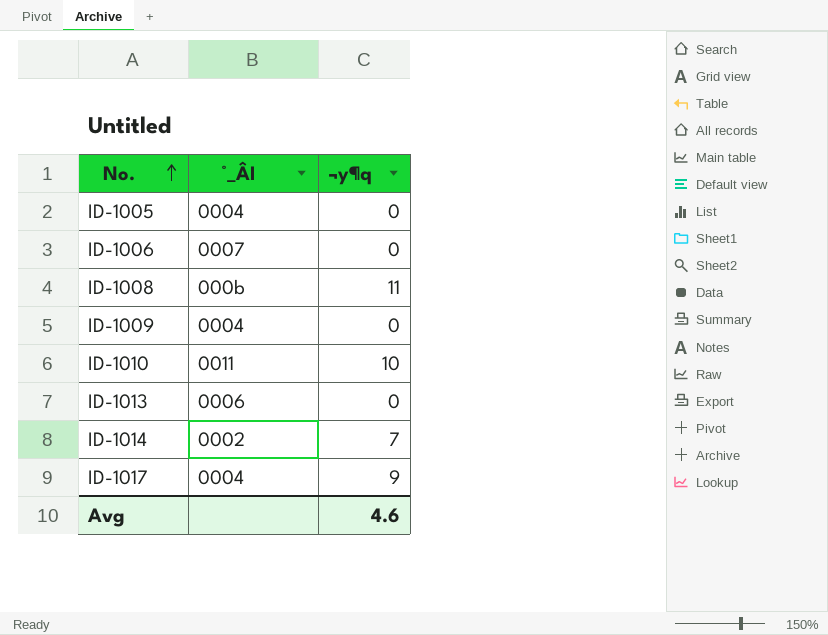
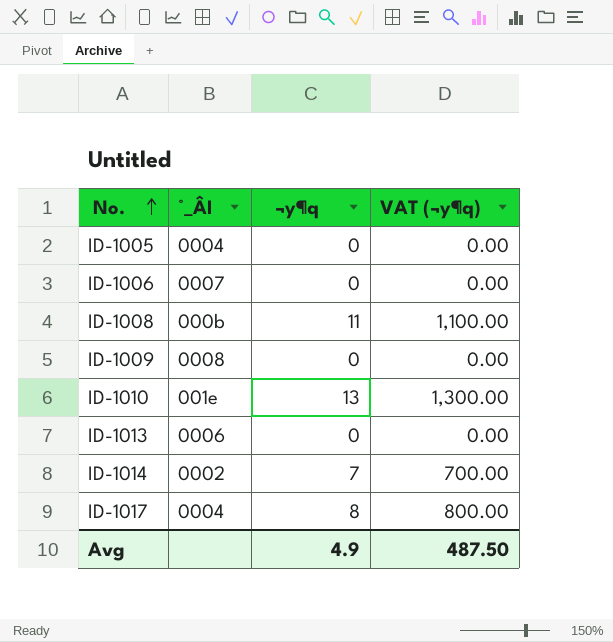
column VAT (¬y¶q) | formula: none -> [¬y¶q] * 100
ID-1009 | °_ÂI: 0004 -> 0008
ID-1010 | °_ÂI: 0011 -> 001e
ID-1010 | ¬y¶q: 10 -> 13
ID-1017 | ¬y¶q: 9 -> 8
Avg | ¬y¶q: 4.6 -> 4.9

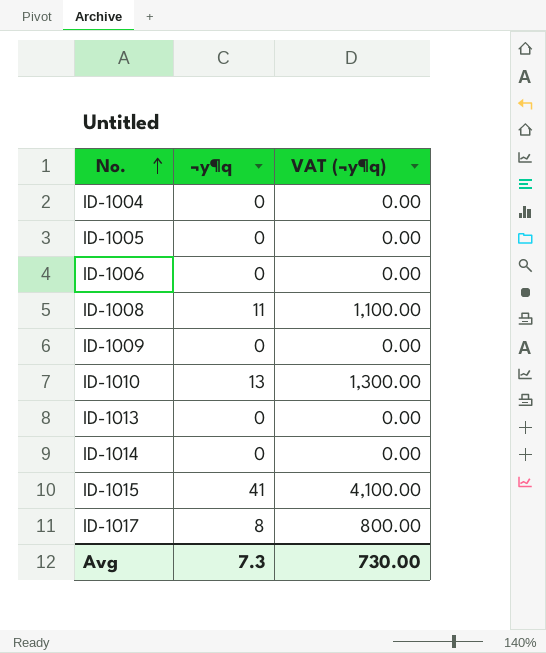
column °_ÂI | position: 2 -> none
row ID-1004: none -> 0 | 0.00
ID-1014 | ¬y¶q: 7 -> 0
ID-1014 | VAT (¬y¶q): 700.00 -> 0.00
row ID-1015: none -> 41 | 4,100.00
Avg | ¬y¶q: 4.9 -> 7.3
Avg | VAT (¬y¶q): 487.50 -> 730.00

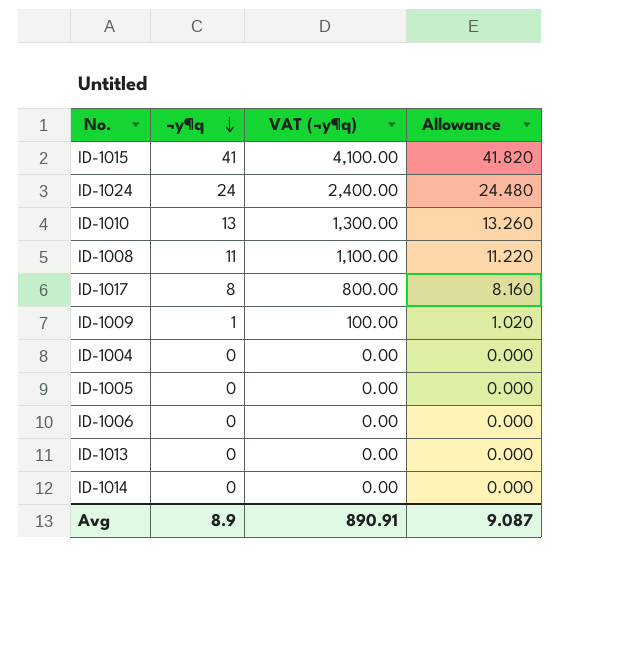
row order: No. ascending -> ¬y¶q descending
column Allowance | formula: none -> [¬y¶q] * 1.02
row ID-1024: none -> 24 | 2,400.00 | 24.480
ID-1009 | ¬y¶q: 0 -> 1
ID-1009 | VAT (¬y¶q): 0.00 -> 100.00
Avg | ¬y¶q: 7.3 -> 8.9
Avg | VAT (¬y¶q): 730.00 -> 890.91

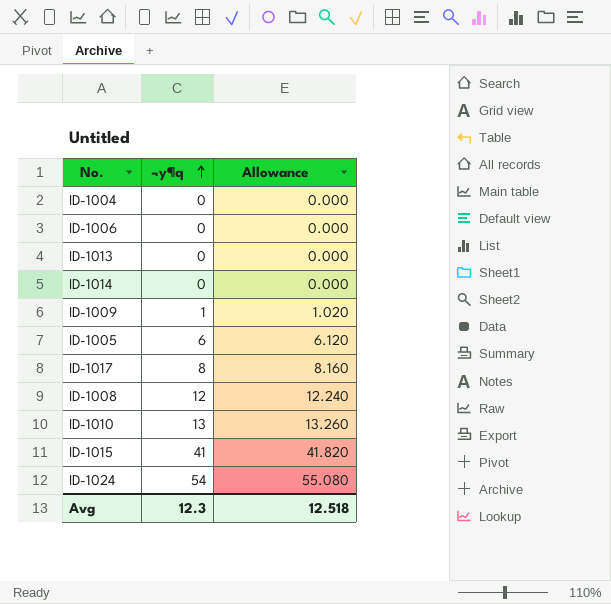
row order: ¬y¶q descending -> ¬y¶q ascending
column VAT (¬y¶q) | formula: [¬y¶q] * 100 -> none
ID-1005 | ¬y¶q: 0 -> 6
ID-1005 | Allowance: 0.000 -> 6.120
ID-1008 | ¬y¶q: 11 -> 12
ID-1008 | Allowance: 11.220 -> 12.240
ID-1024 | ¬y¶q: 24 -> 54
ID-1024 | Allowance: 24.480 -> 55.080
Avg | ¬y¶q: 8.9 -> 12.3
Avg | Allowance: 9.087 -> 12.518

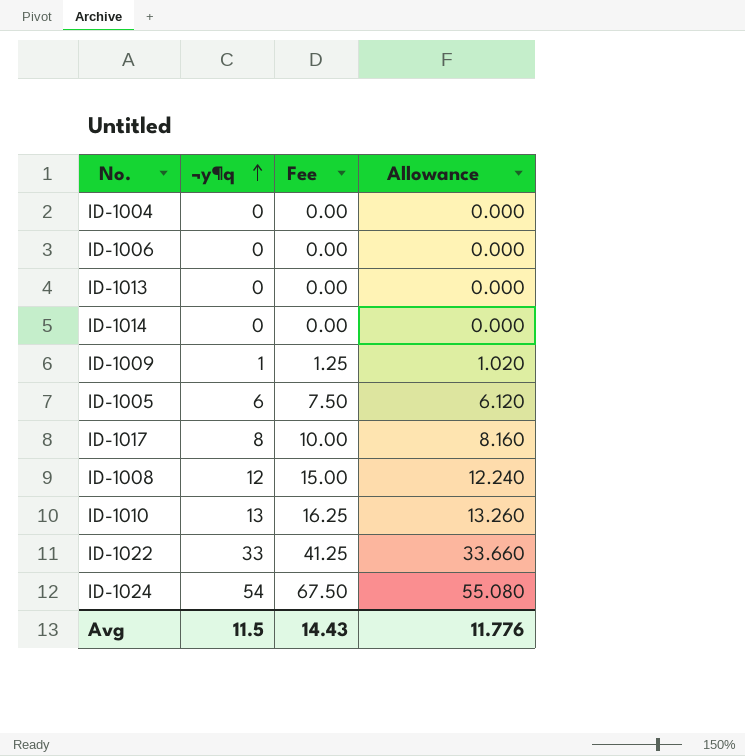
column Fee | formula: none -> [¬y¶q] * 1.25
row ID-1015: 41 | 41.820 -> none
row ID-1022: none -> 33 | 41.25 | 33.660
Avg | ¬y¶q: 12.3 -> 11.5
Avg | Allowance: 12.518 -> 11.776

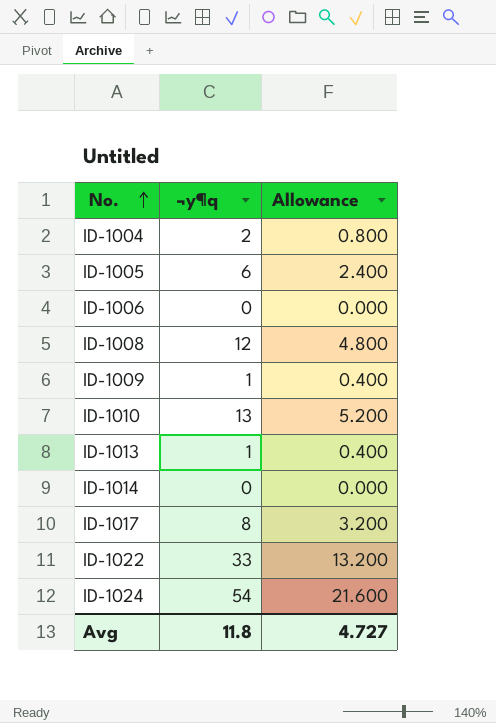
row order: ¬y¶q ascending -> No. ascending
column Fee | formula: [¬y¶q] * 1.25 -> none
column Allowance | formula: [¬y¶q] * 1.02 -> [¬y¶q] * 0.4
ID-1004 | ¬y¶q: 0 -> 2
ID-1013 | ¬y¶q: 0 -> 1
Avg | ¬y¶q: 11.5 -> 11.8
Avg | Allowance: 11.776 -> 4.727

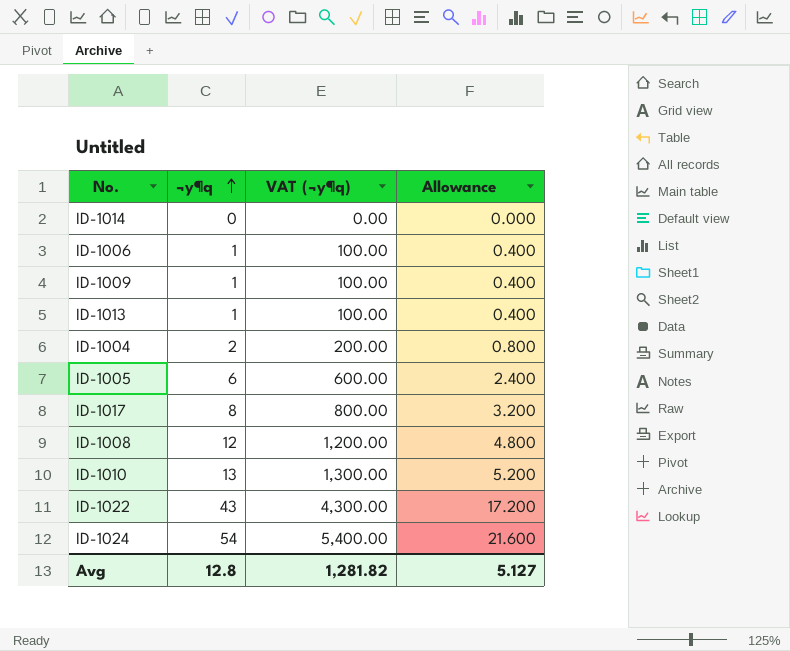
row order: No. ascending -> ¬y¶q ascending
column VAT (¬y¶q) | formula: none -> [¬y¶q] * 100
ID-1006 | ¬y¶q: 0 -> 1
ID-1006 | Allowance: 0.000 -> 0.400
ID-1022 | ¬y¶q: 33 -> 43
ID-1022 | Allowance: 13.200 -> 17.200
Avg | ¬y¶q: 11.8 -> 12.8
Avg | Allowance: 4.727 -> 5.127

